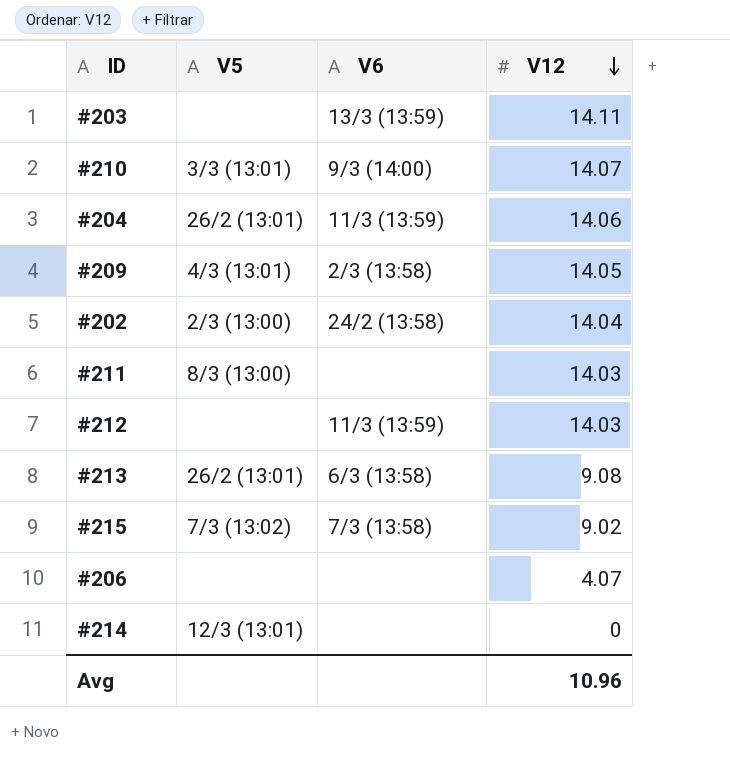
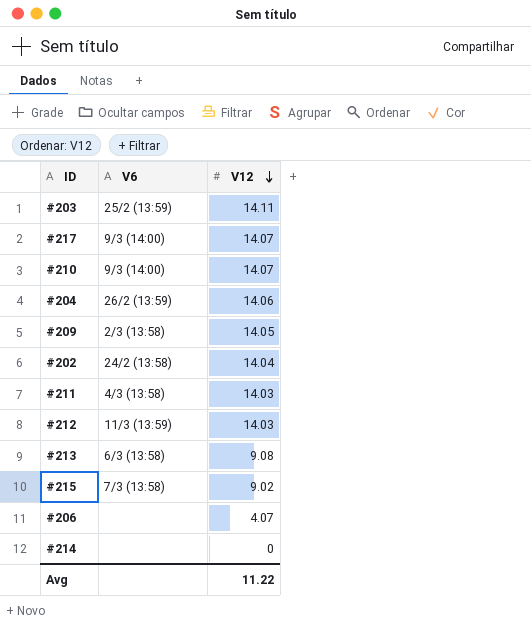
column V5 | position: 2 -> none
#203 | V6: 13/3 (13:59) -> 25/2 (13:59)
row #217: none -> 9/3 (14:00) | 14.07
#204 | V6: 11/3 (13:59) -> 26/2 (13:59)
#211 | V6: none -> 4/3 (13:58)
Avg | V12: 10.96 -> 11.22

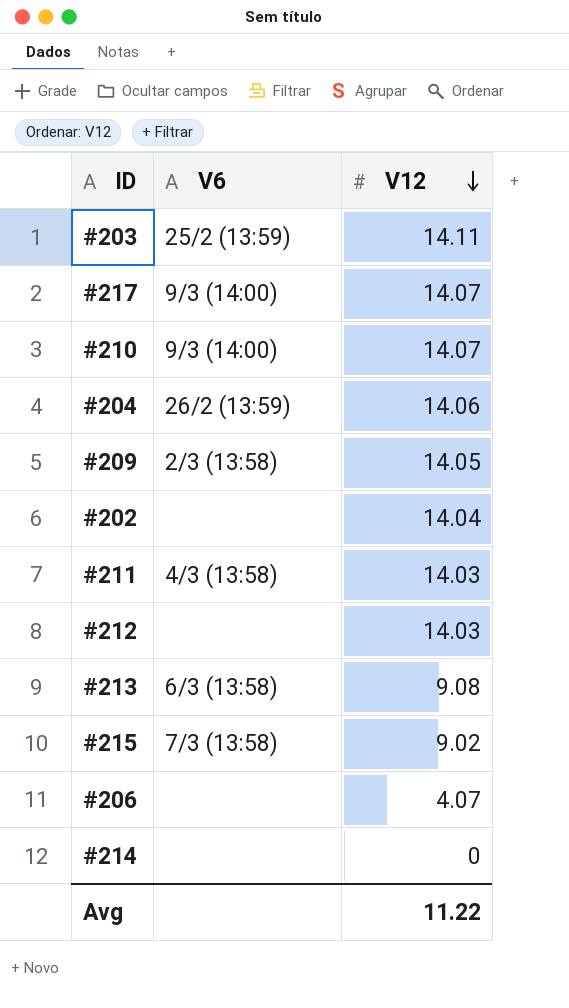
#202 | V6: 24/2 (13:58) -> none
#212 | V6: 11/3 (13:59) -> none

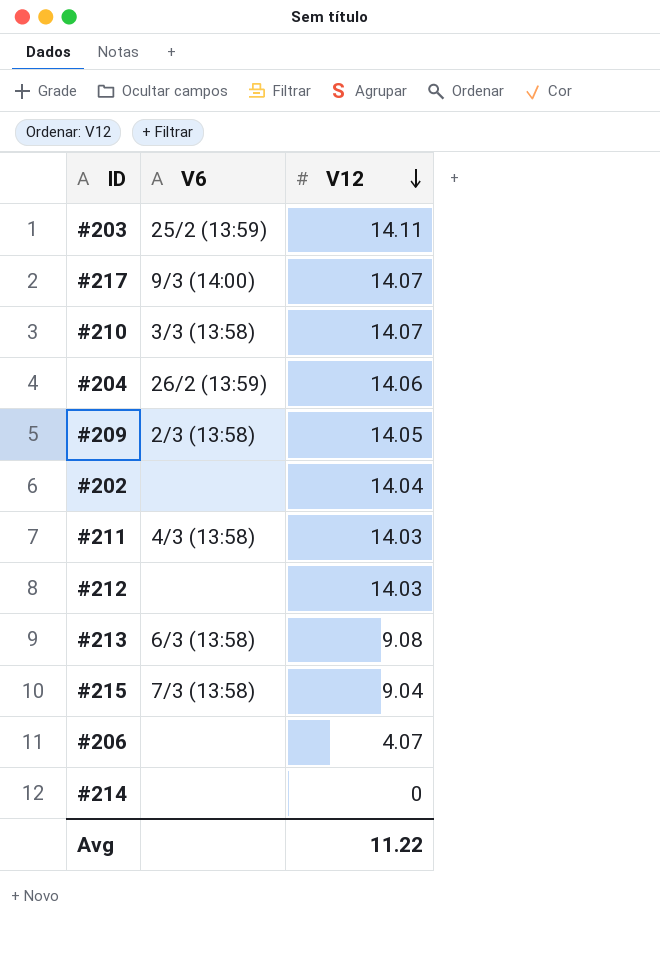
#210 | V6: 9/3 (14:00) -> 3/3 (13:58)
#215 | V12: 9.02 -> 9.04

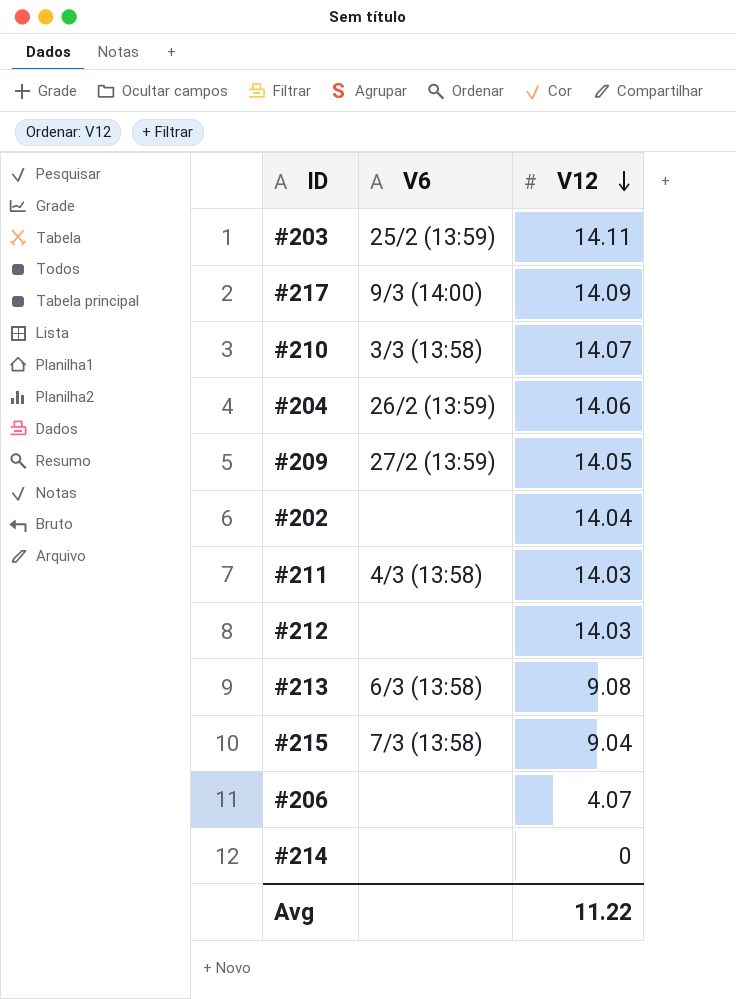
#217 | V12: 14.07 -> 14.09
#209 | V6: 2/3 (13:58) -> 27/2 (13:59)

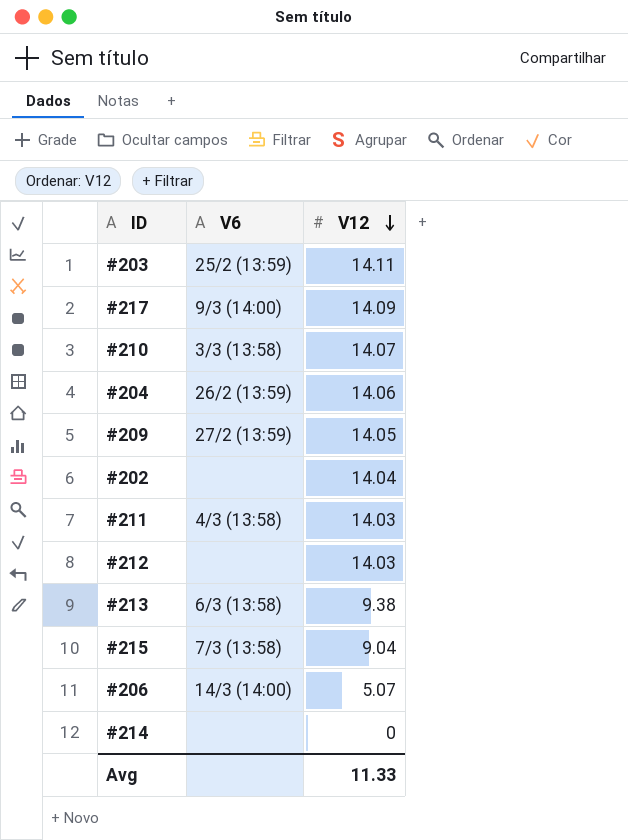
#213 | V12: 9.08 -> 9.38
#206 | V6: none -> 14/3 (14:00)
#206 | V12: 4.07 -> 5.07
Avg | V12: 11.22 -> 11.33

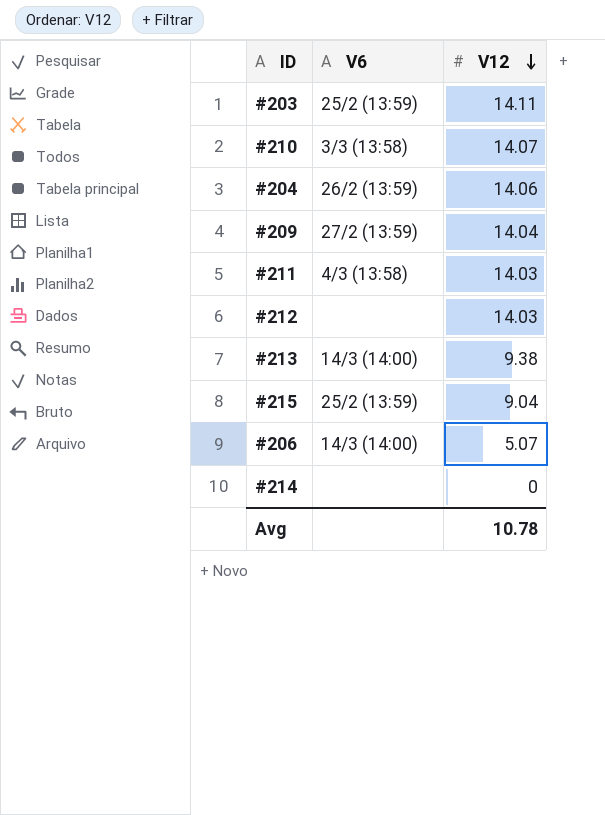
row #217: 9/3 (14:00) | 14.09 -> none
row #202: none | 14.04 -> none
#209 | V12: 14.05 -> 14.04
#213 | V6: 6/3 (13:58) -> 14/3 (14:00)
#215 | V6: 7/3 (13:58) -> 25/2 (13:59)
Avg | V12: 11.33 -> 10.78

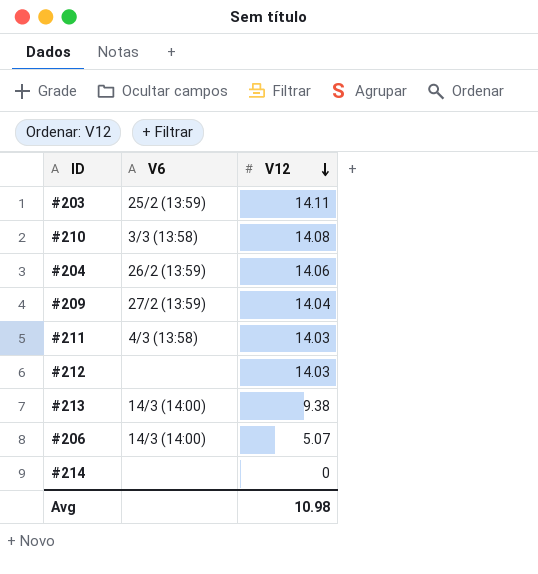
row #215: 25/2 (13:59) | 9.04 -> none
#210 | V12: 14.07 -> 14.08
Avg | V12: 10.78 -> 10.98

